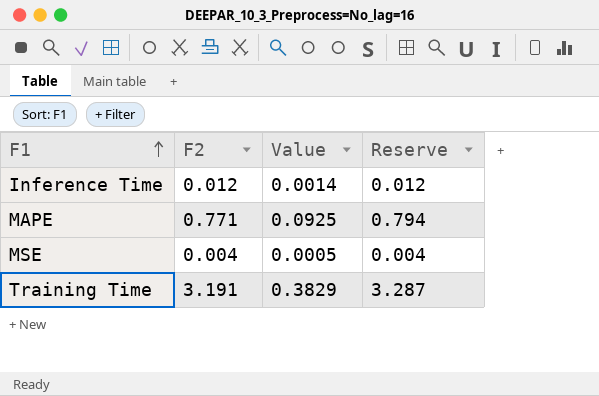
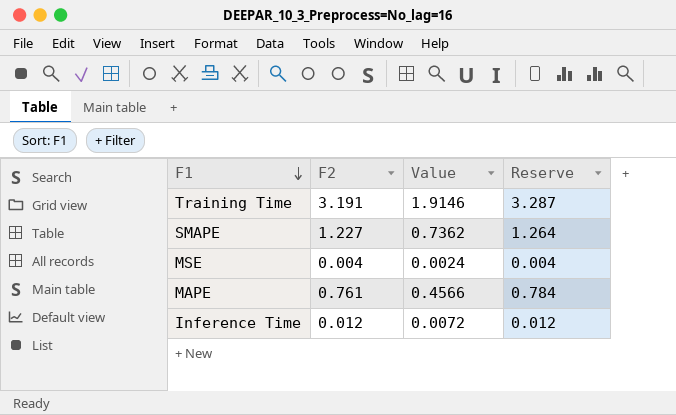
row order: F1 ascending -> F1 descending
column Value | formula: [F2] * 0.12 -> [F2] * 0.6
row SMAPE: none -> 1.227 | 0.7362 | 1.264
MAPE | F2: 0.771 -> 0.761
MAPE | Reserve: 0.794 -> 0.784

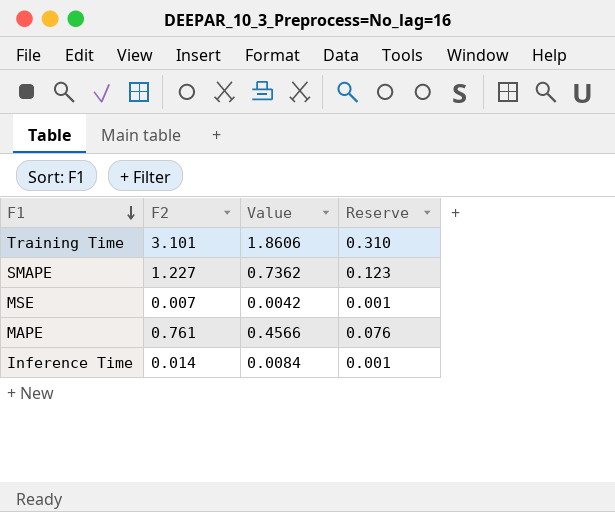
column Reserve | formula: [F2] * 1.03 -> [F2] * 0.1
Training Time | F2: 3.191 -> 3.101
Training Time | Value: 1.9146 -> 1.8606
MSE | F2: 0.004 -> 0.007
MSE | Value: 0.0024 -> 0.0042
Inference Time | F2: 0.012 -> 0.014
Inference Time | Value: 0.0072 -> 0.0084

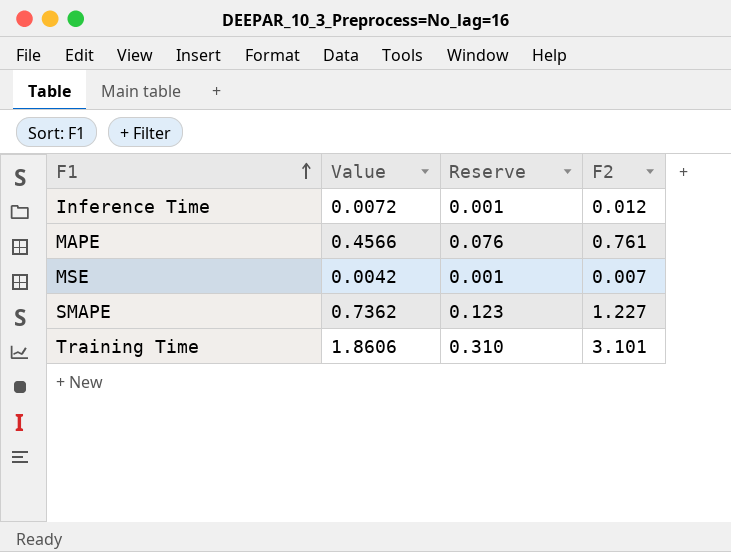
row order: F1 descending -> F1 ascending
column F2 | position: 2 -> 4
Inference Time | Value: 0.0084 -> 0.0072
Inference Time | F2: 0.014 -> 0.012

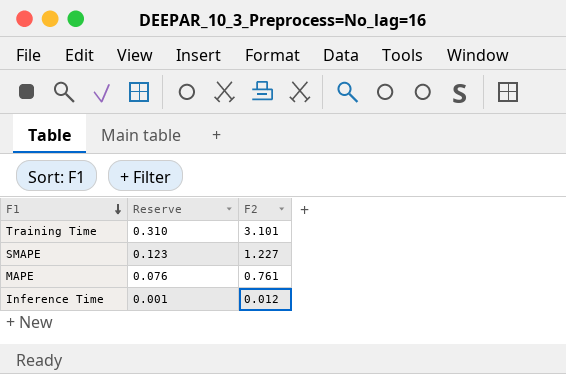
row order: F1 ascending -> F1 descending
column Value | formula: [F2] * 0.6 -> none
row MSE: 0.0042 | 0.001 | 0.007 -> none

